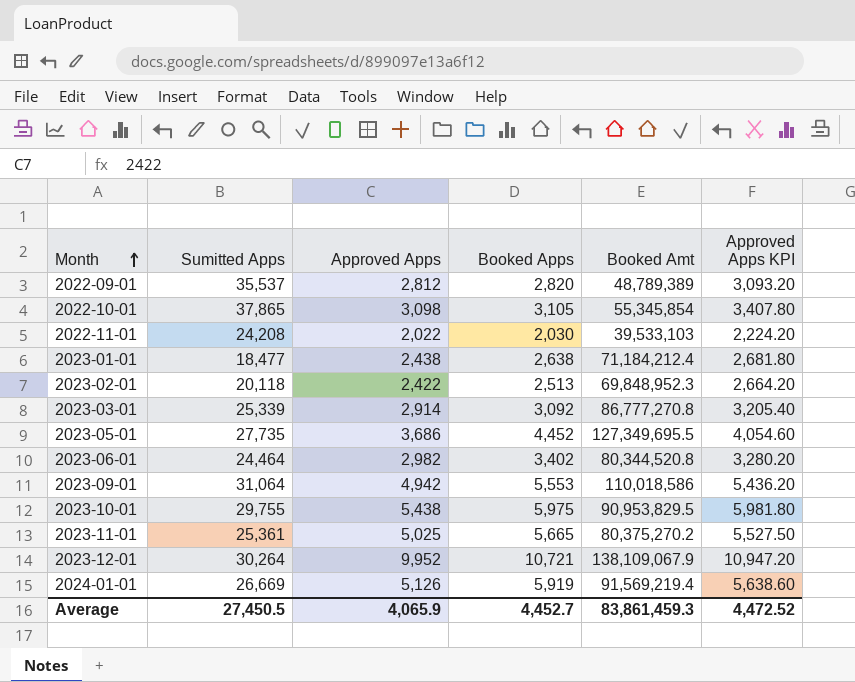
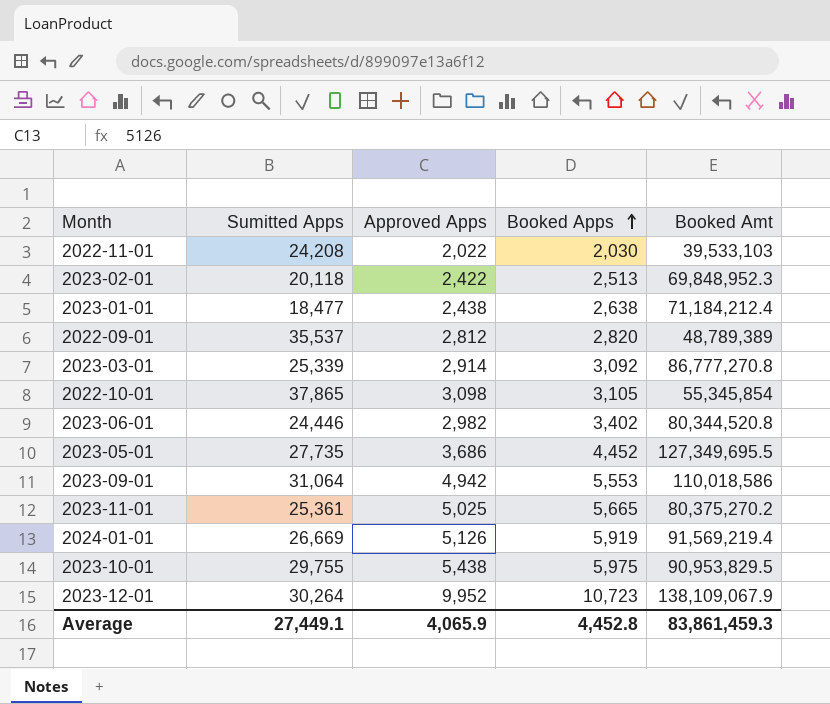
row order: Month ascending -> Booked Apps ascending
column Approved Apps KPI | formula: [Approved Apps] * 1.1 -> none
2023-06-01 | Sumitted Apps: 24,464 -> 24,446
2023-12-01 | Booked Apps: 10,721 -> 10,723
Average | Sumitted Apps: 27,450.5 -> 27,449.1
Average | Booked Apps: 4,452.7 -> 4,452.8

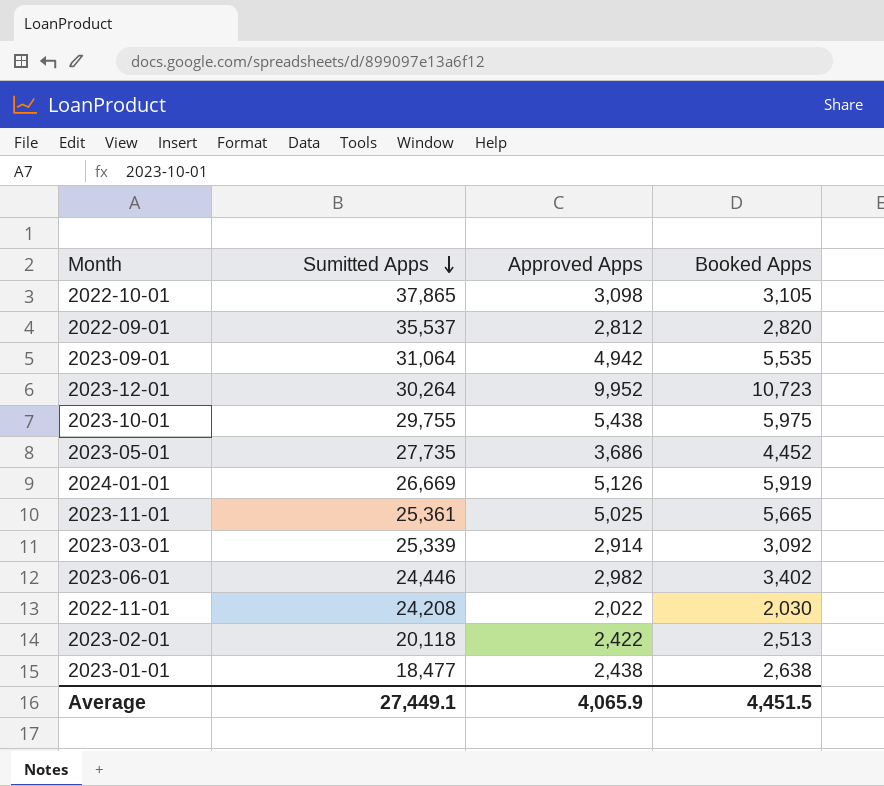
row order: Booked Apps ascending -> Sumitted Apps descending
column Booked Amt | position: 5 -> none
2023-09-01 | Booked Apps: 5,553 -> 5,535
Average | Booked Apps: 4,452.8 -> 4,451.5

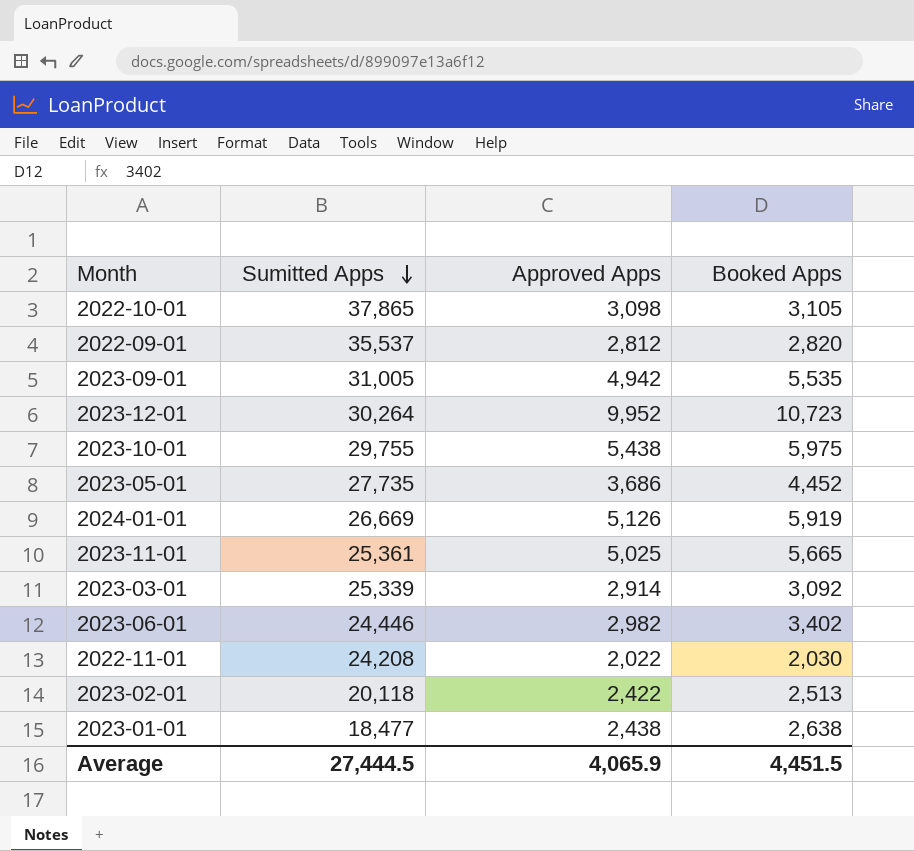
2023-09-01 | Sumitted Apps: 31,064 -> 31,005
Average | Sumitted Apps: 27,449.1 -> 27,444.5

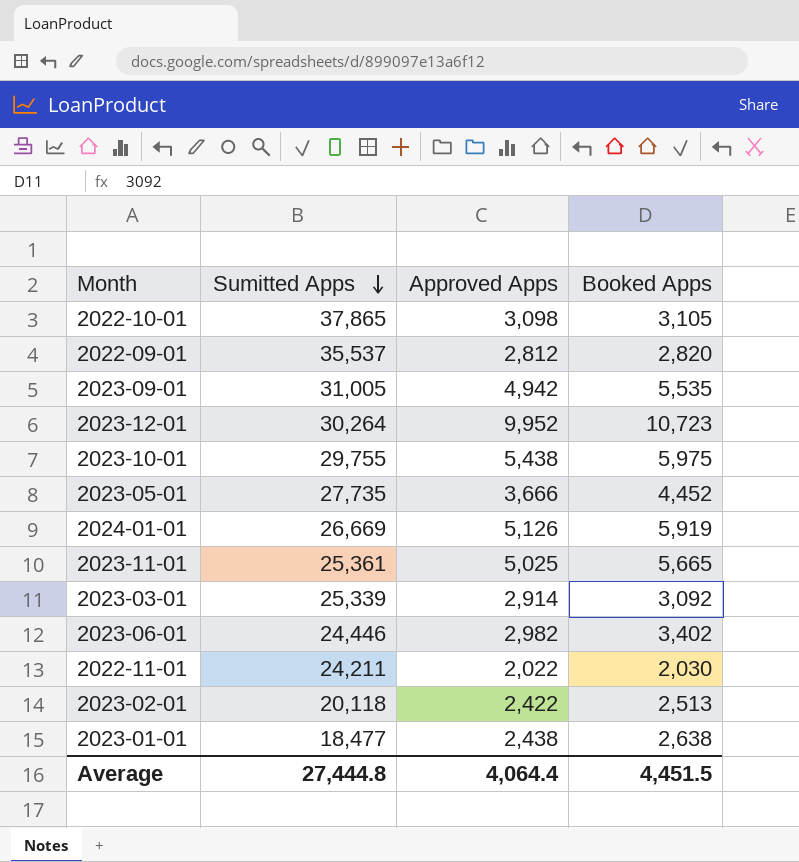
2023-05-01 | Approved Apps: 3,686 -> 3,666
2022-11-01 | Sumitted Apps: 24,208 -> 24,211
Average | Sumitted Apps: 27,444.5 -> 27,444.8
Average | Approved Apps: 4,065.9 -> 4,064.4

